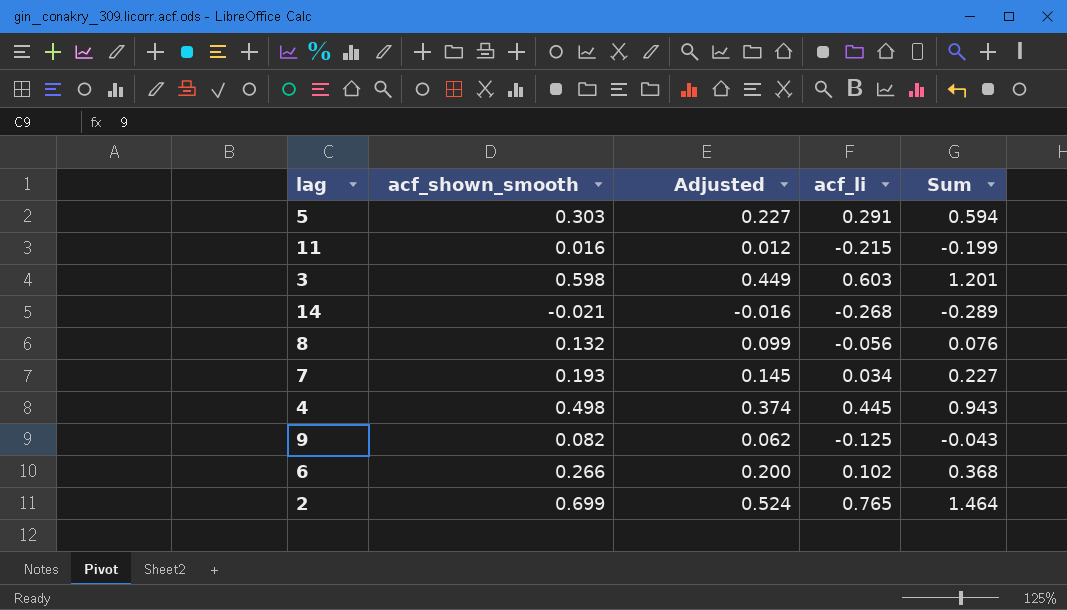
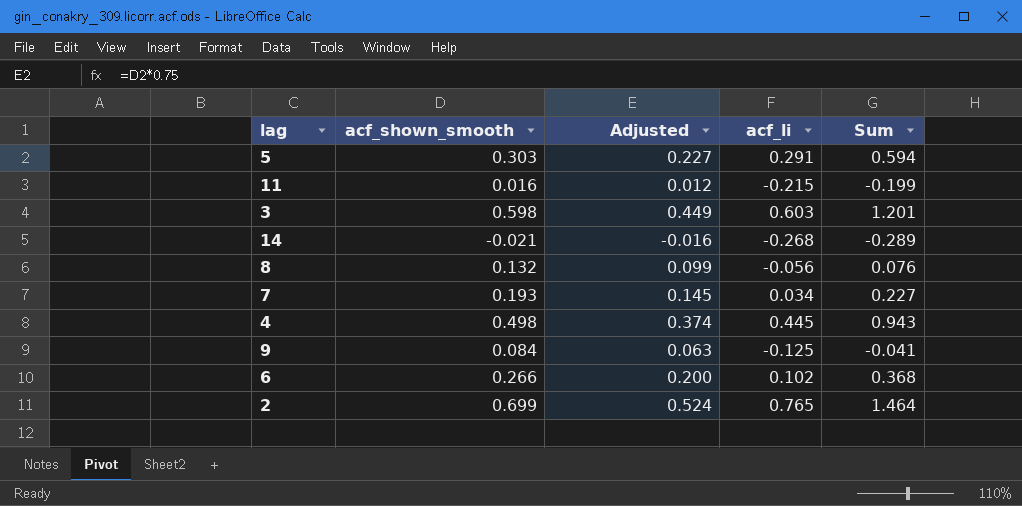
9 | acf_shown_smooth: 0.082 -> 0.084
9 | Adjusted: 0.062 -> 0.063
9 | Sum: -0.043 -> -0.041

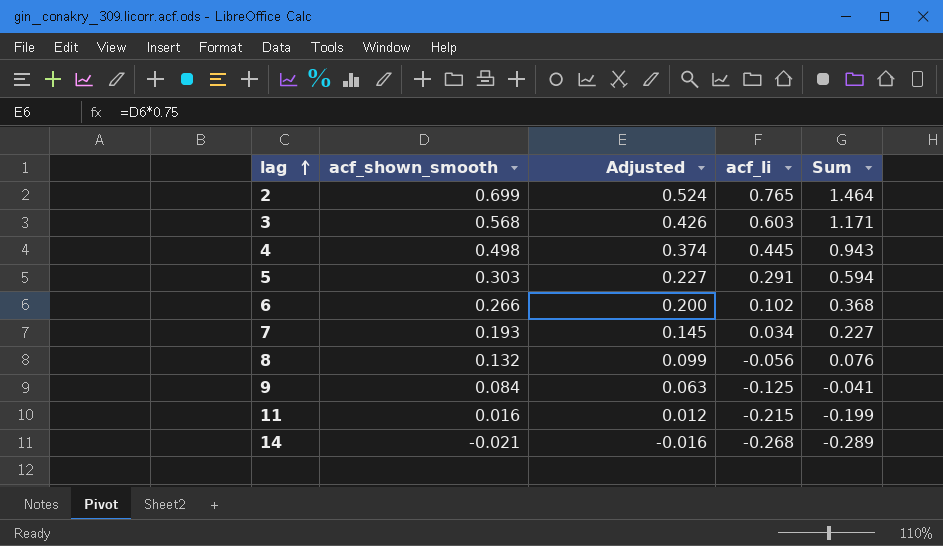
row order: none -> lag ascending
3 | acf_shown_smooth: 0.598 -> 0.568
3 | Adjusted: 0.449 -> 0.426
3 | Sum: 1.201 -> 1.171

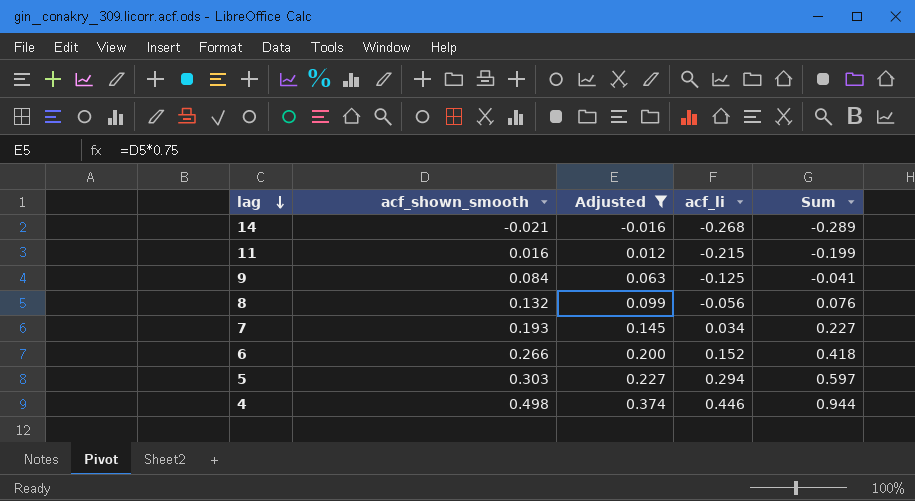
filter: none -> Adjusted <= 0.374
row order: lag ascending -> lag descending
6 | acf_li: 0.102 -> 0.152
6 | Sum: 0.368 -> 0.418
5 | acf_li: 0.291 -> 0.294
5 | Sum: 0.594 -> 0.597
4 | acf_li: 0.445 -> 0.446
4 | Sum: 0.943 -> 0.944

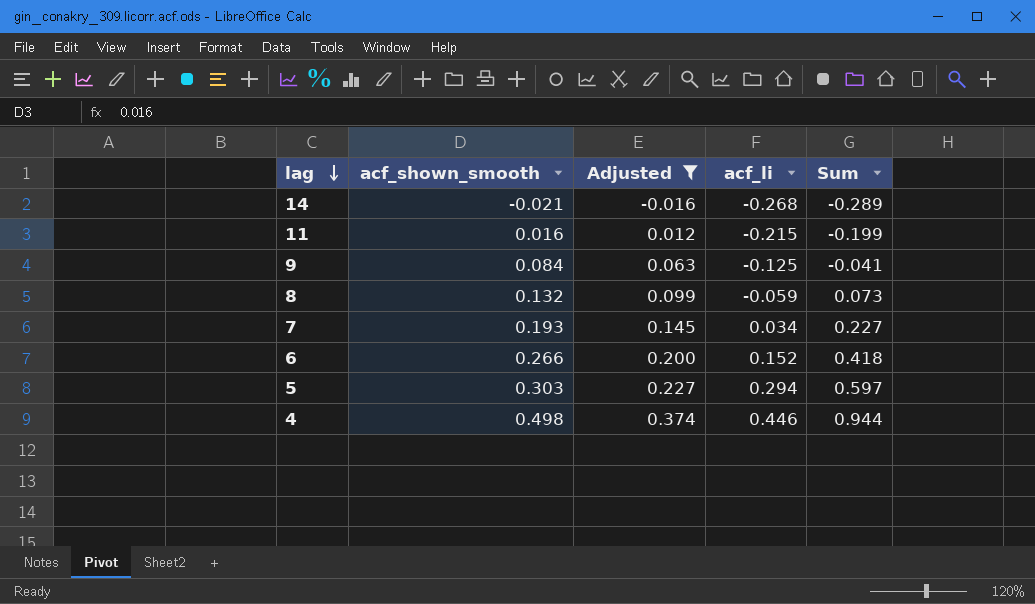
8 | acf_li: -0.056 -> -0.059
8 | Sum: 0.076 -> 0.073

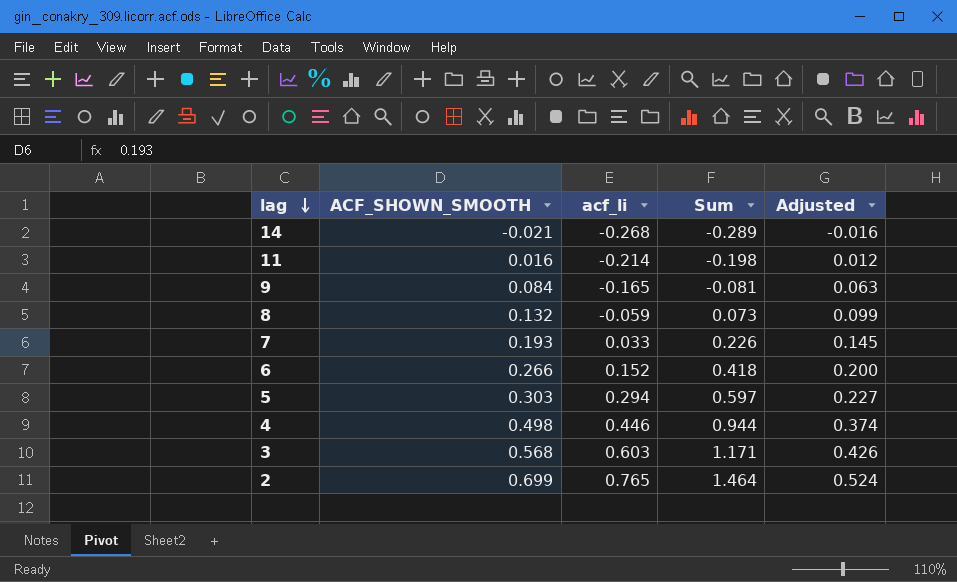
filter: Adjusted <= 0.374 -> none
column name: acf_shown_smooth -> ACF_SHOWN_SMOOTH
column Adjusted | position: 3 -> 5
11 | acf_li: -0.215 -> -0.214
11 | Sum: -0.199 -> -0.198
9 | acf_li: -0.125 -> -0.165
9 | Sum: -0.041 -> -0.081
7 | acf_li: 0.034 -> 0.033
7 | Sum: 0.227 -> 0.226

